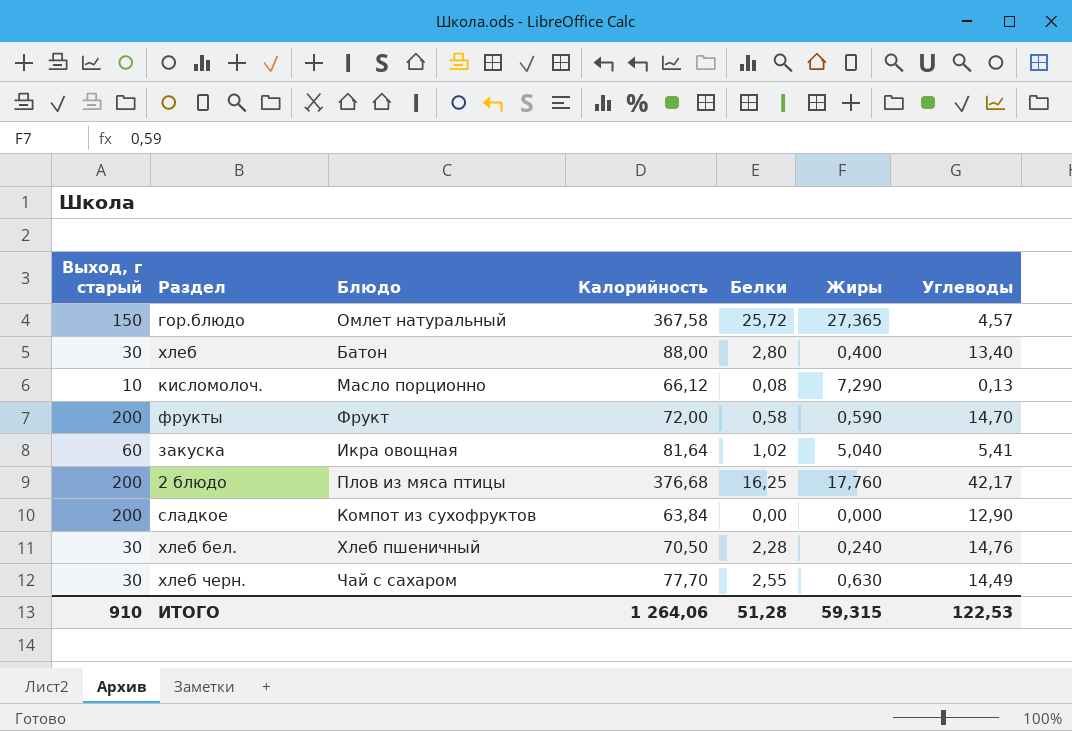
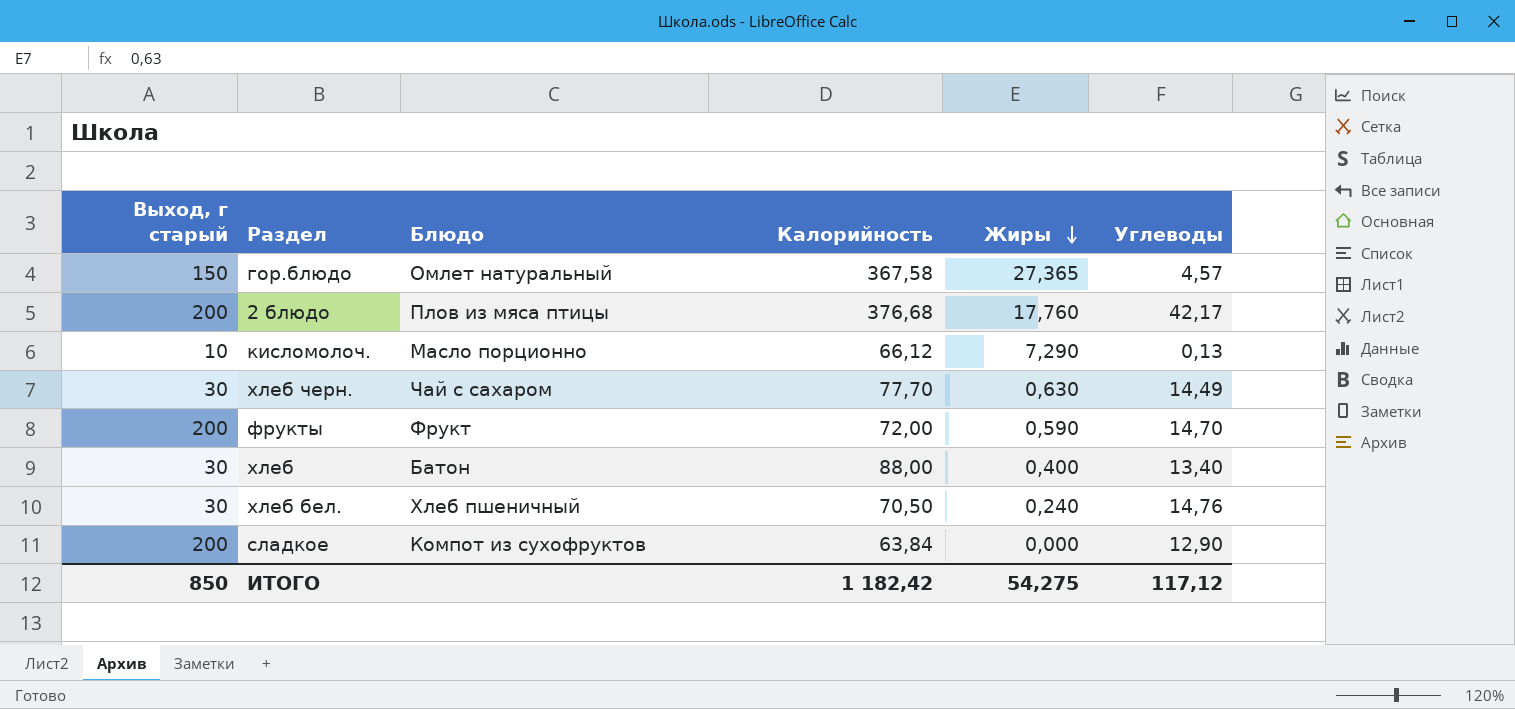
row order: none -> Жиры descending
column Белки | position: 5 -> none
row закуска: 60 | Икра овощная | 81,64 | 1,02 | 5,040 | 5,41 -> none
ИТОГО | Выход, г старый: 910 -> 850
ИТОГО | Калорийность: 1 264,06 -> 1 182,42
ИТОГО | Жиры: 59,315 -> 54,275
ИТОГО | Углеводы: 122,53 -> 117,12

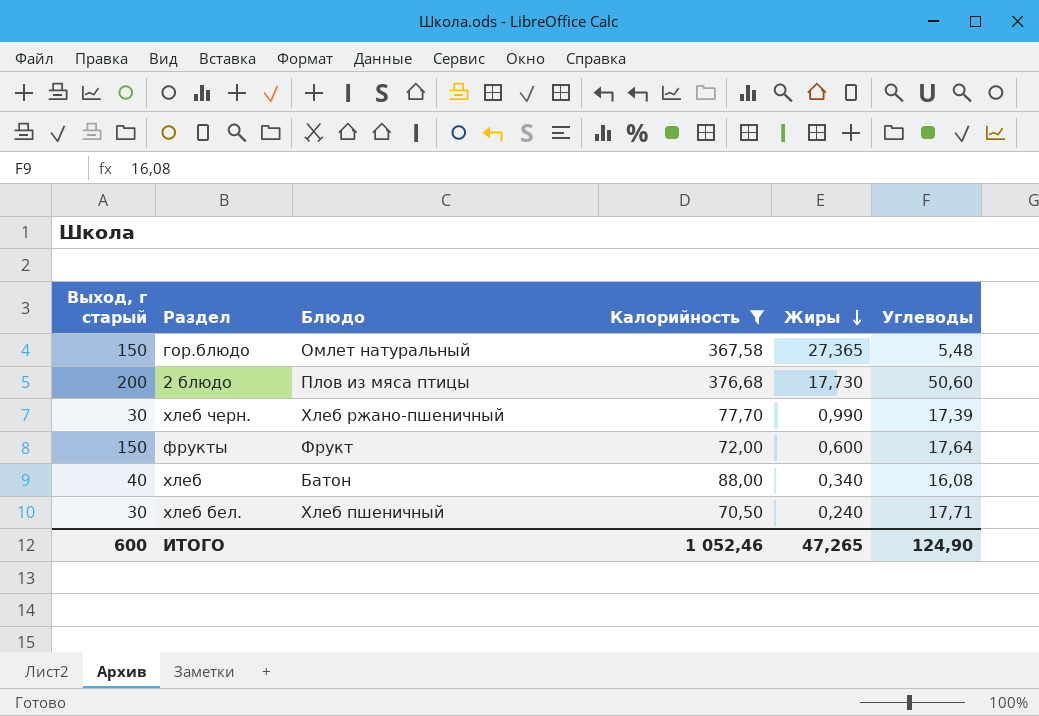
filter: none -> Калорийность >= 70,50
гор.блюдо | Углеводы: 4,57 -> 5,48
2 блюдо | Жиры: 17,760 -> 17,730
2 блюдо | Углеводы: 42,17 -> 50,60
хлеб черн. | Блюдо: Чай с сахаром -> Хлеб ржано-пшеничный
хлеб черн. | Жиры: 0,630 -> 0,990
хлеб черн. | Углеводы: 14,49 -> 17,39
фрукты | Выход, г старый: 200 -> 150
фрукты | Жиры: 0,590 -> 0,600
фрукты | Углеводы: 14,70 -> 17,64
хлеб | Выход, г старый: 30 -> 40
хлеб | Жиры: 0,400 -> 0,340
хлеб | Углеводы: 13,40 -> 16,08
хлеб бел. | Углеводы: 14,76 -> 17,71
ИТОГО | Выход, г старый: 850 -> 600
ИТОГО | Калорийность: 1 182,42 -> 1 052,46
ИТОГО | Жиры: 54,275 -> 47,265
ИТОГО | Углеводы: 117,12 -> 124,90

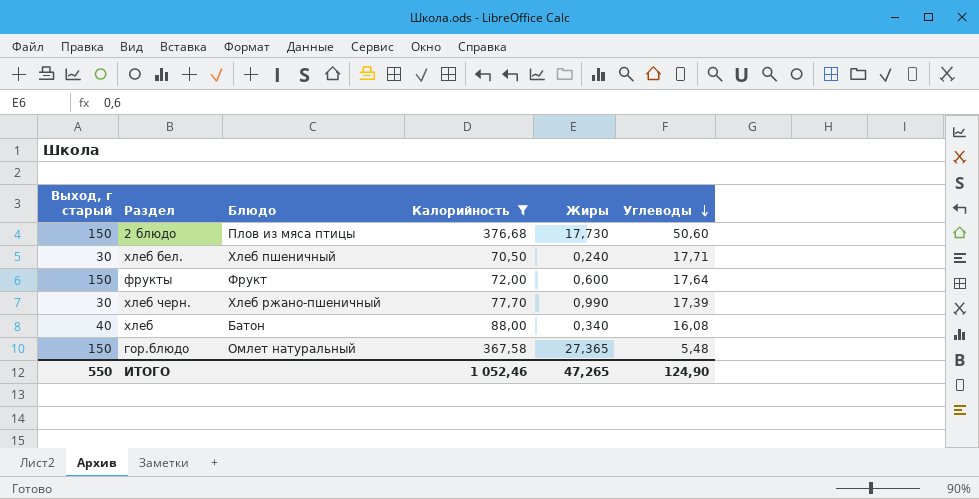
row order: Жиры descending -> Углеводы descending
2 блюдо | Выход, г старый: 200 -> 150
ИТОГО | Выход, г старый: 600 -> 550

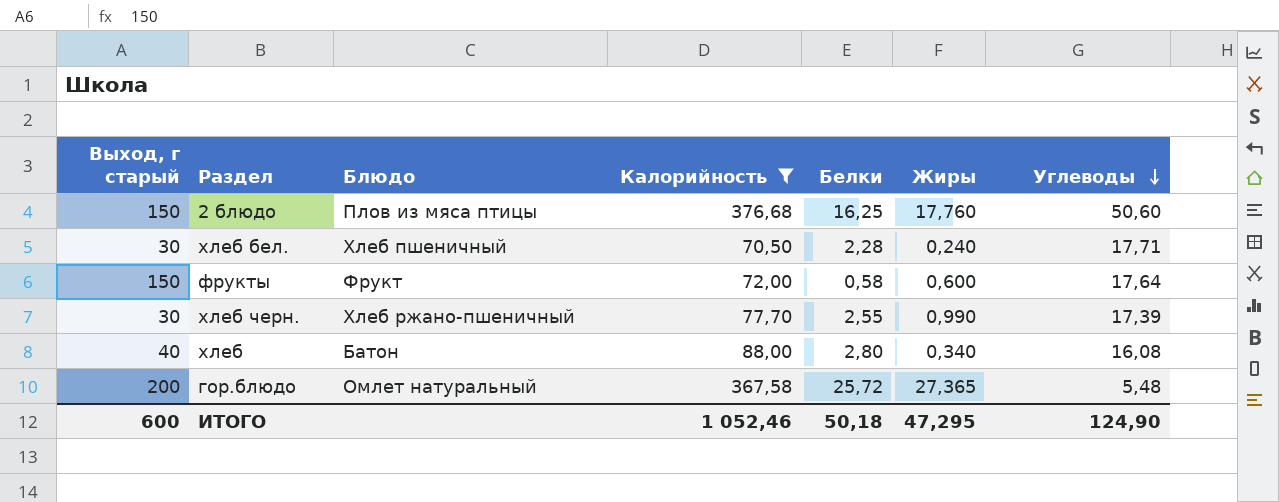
column Белки | position: none -> 5
2 блюдо | Жиры: 17,730 -> 17,760
гор.блюдо | Выход, г старый: 150 -> 200
ИТОГО | Выход, г старый: 550 -> 600
ИТОГО | Жиры: 47,265 -> 47,295

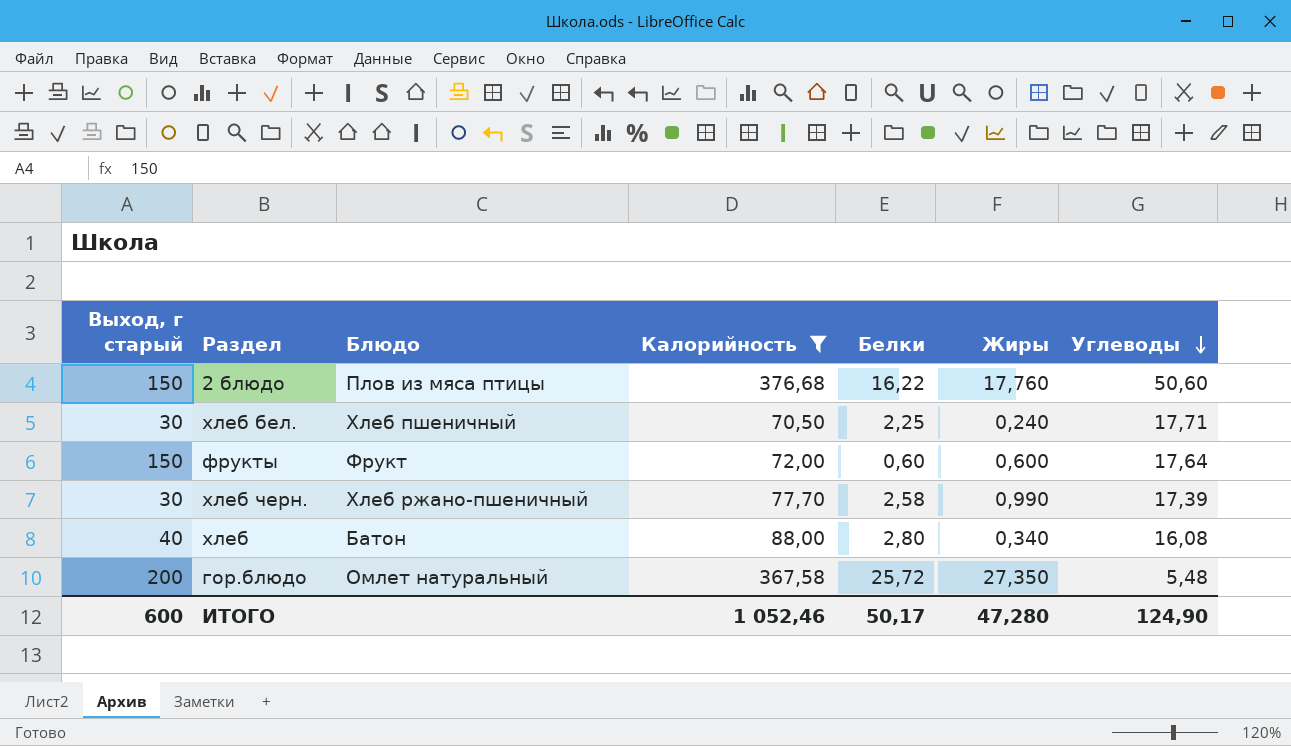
2 блюдо | Белки: 16,25 -> 16,22
хлеб бел. | Белки: 2,28 -> 2,25
фрукты | Белки: 0,58 -> 0,60
хлеб черн. | Белки: 2,55 -> 2,58
гор.блюдо | Жиры: 27,365 -> 27,350
ИТОГО | Белки: 50,18 -> 50,17
ИТОГО | Жиры: 47,295 -> 47,280

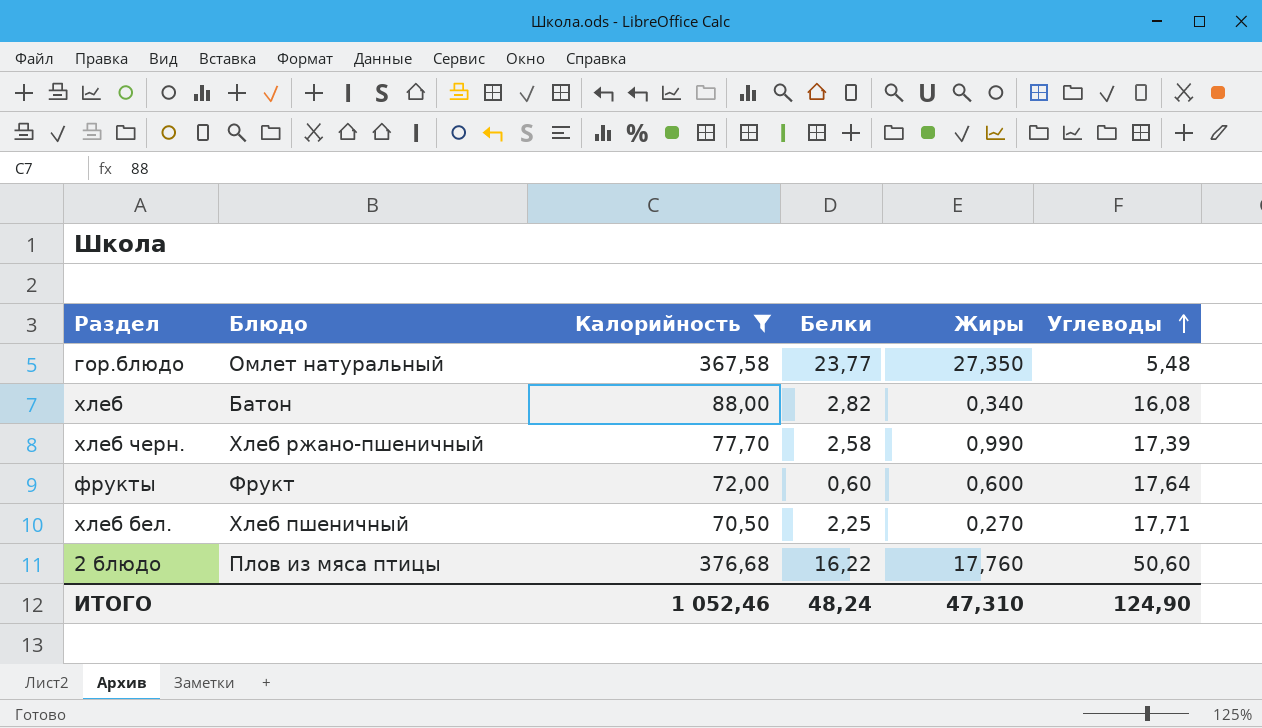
row order: Углеводы descending -> Углеводы ascending
column Выход, г старый | position: 1 -> none
гор.блюдо | Белки: 25,72 -> 23,77
хлеб | Белки: 2,80 -> 2,82
хлеб бел. | Жиры: 0,240 -> 0,270
ИТОГО | Белки: 50,17 -> 48,24
ИТОГО | Жиры: 47,280 -> 47,310

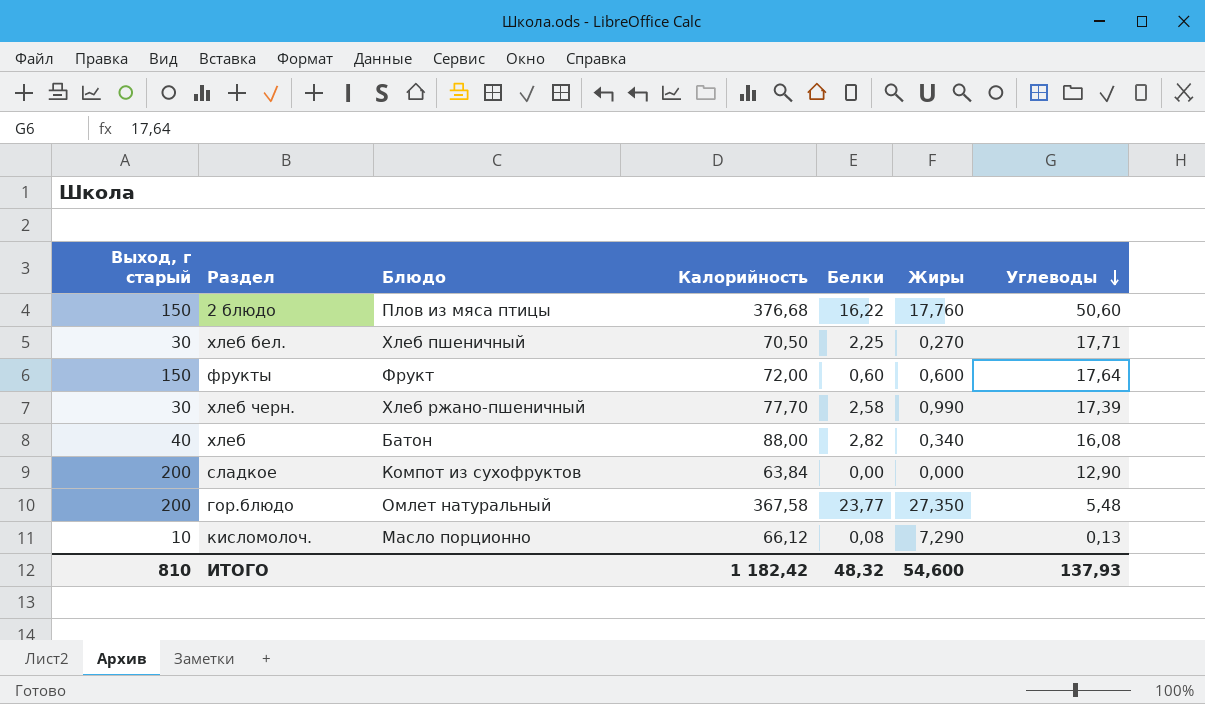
filter: Калорийность >= 70,50 -> none
row order: Углеводы ascending -> Углеводы descending
column Выход, г старый | position: none -> 1
ИТОГО | Калорийность: 1 052,46 -> 1 182,42
ИТОГО | Белки: 48,24 -> 48,32
ИТОГО | Жиры: 47,310 -> 54,600
ИТОГО | Углеводы: 124,90 -> 137,93

